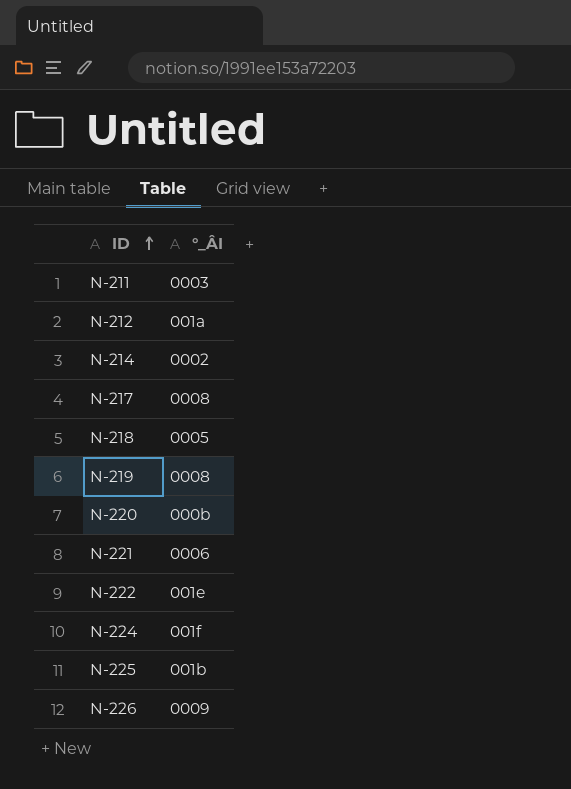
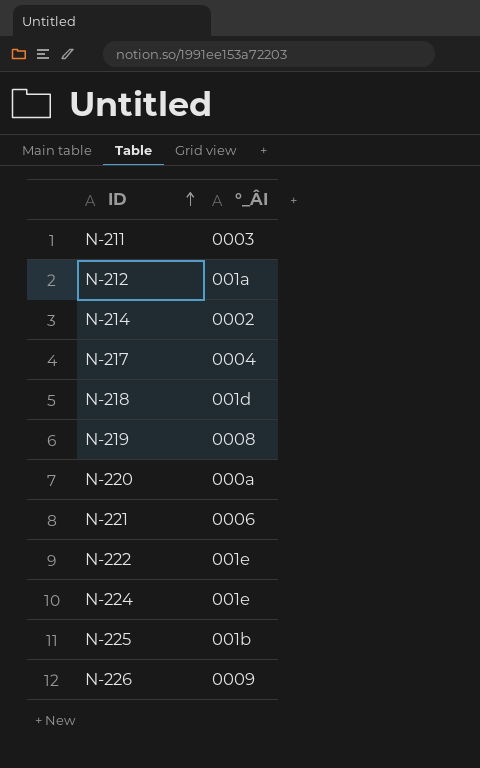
N-217 | °_ÂI: 0008 -> 0004
N-218 | °_ÂI: 0005 -> 001d
N-220 | °_ÂI: 000b -> 000a
N-224 | °_ÂI: 001f -> 001e

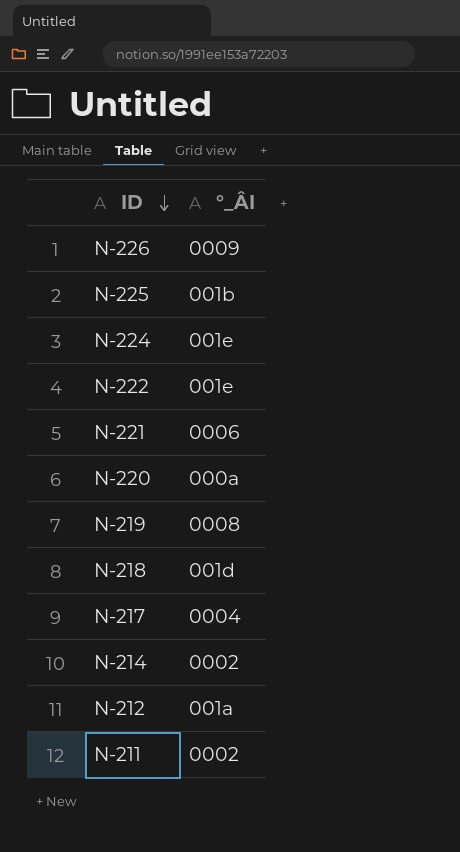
row order: ID ascending -> ID descending
N-211 | °_ÂI: 0003 -> 0002

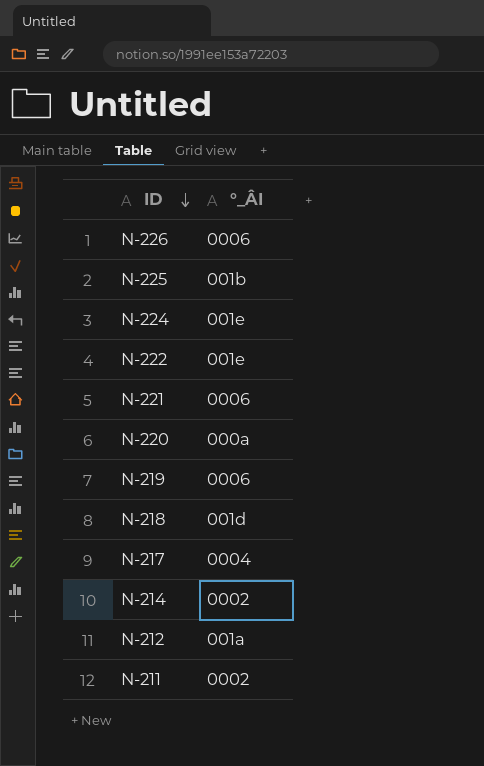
N-226 | °_ÂI: 0009 -> 0006
N-219 | °_ÂI: 0008 -> 0006

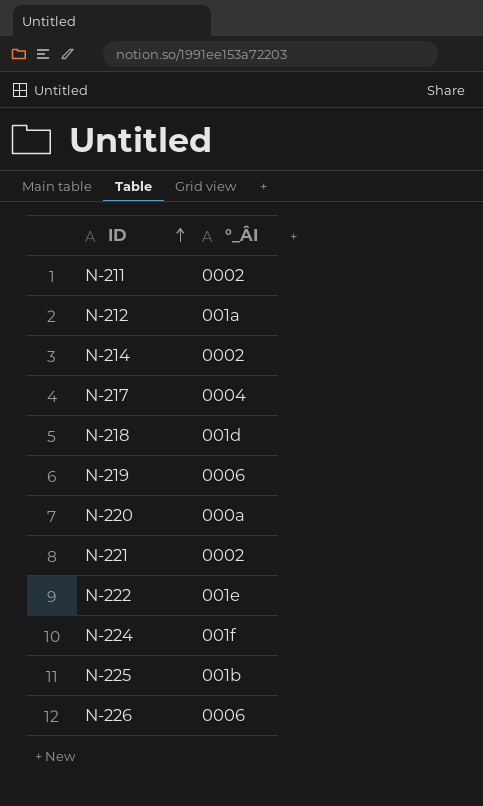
row order: ID descending -> ID ascending
N-221 | °_ÂI: 0006 -> 0002
N-224 | °_ÂI: 001e -> 001f

